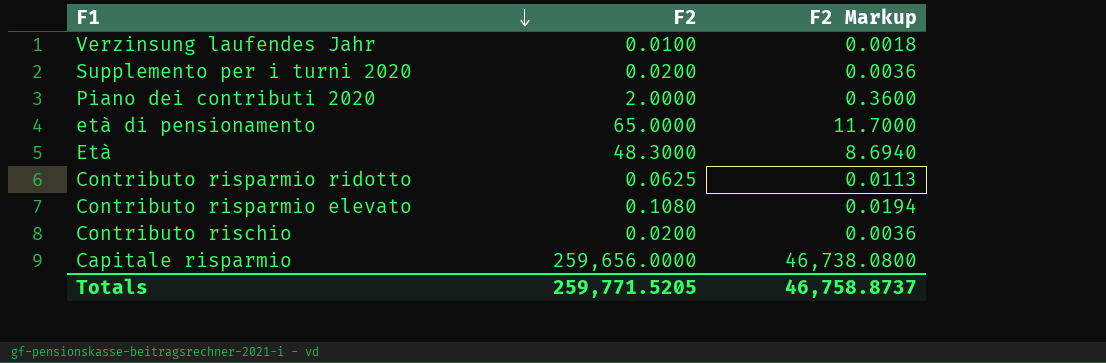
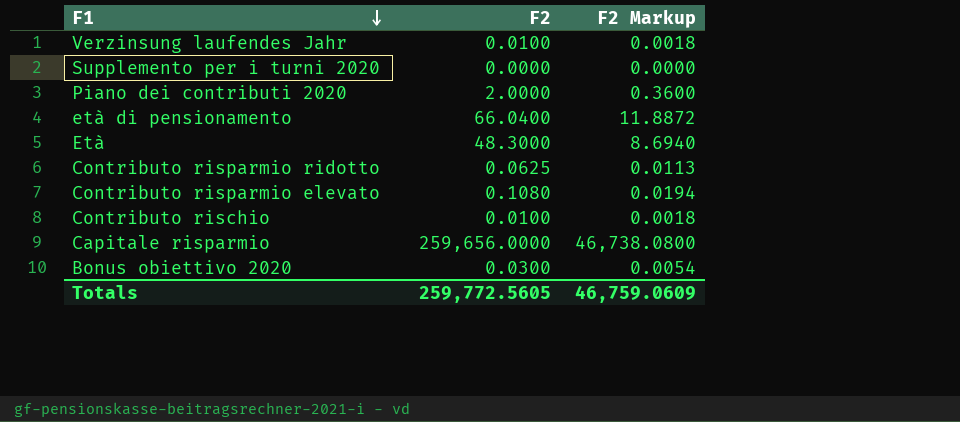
Supplemento per i turni 2020 | F2: 0.0200 -> 0.0000
Supplemento per i turni 2020 | F2 Markup: 0.0036 -> 0.0000
età di pensionamento | F2: 65.0000 -> 66.0400
età di pensionamento | F2 Markup: 11.7000 -> 11.8872
Contributo rischio | F2: 0.0200 -> 0.0100
Contributo rischio | F2 Markup: 0.0036 -> 0.0018
row Bonus obiettivo 2020: none -> 0.0300 | 0.0054
Totals | F2: 259,771.5205 -> 259,772.5605
Totals | F2 Markup: 46,758.8737 -> 46,759.0609

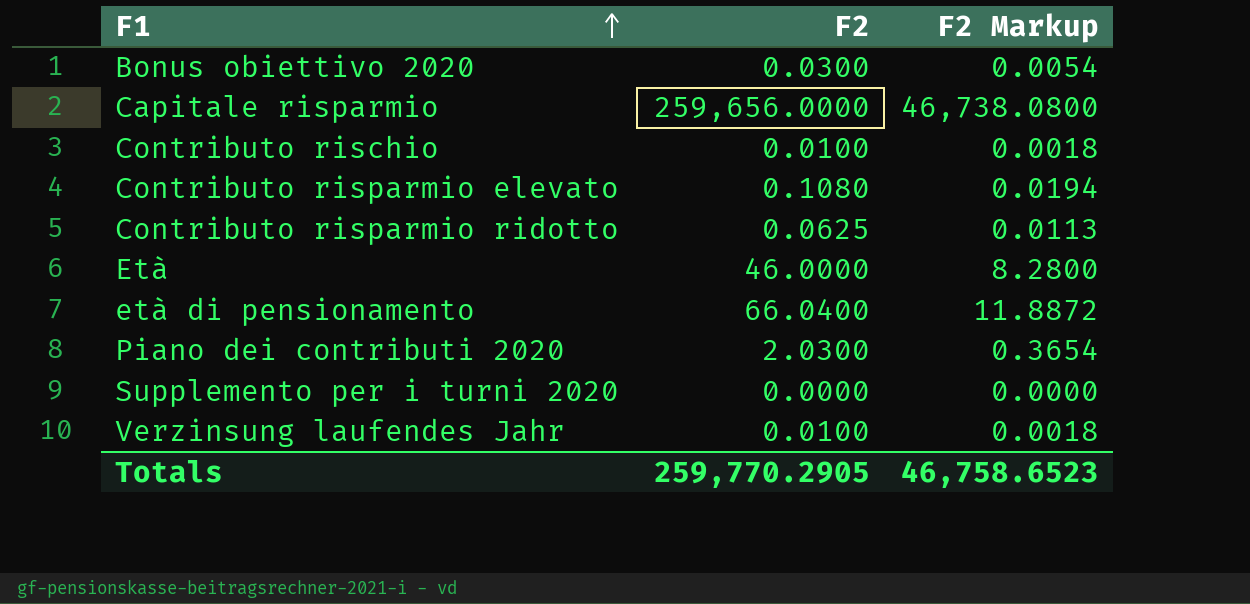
row order: F1 descending -> F1 ascending
Età | F2: 48.3000 -> 46.0000
Età | F2 Markup: 8.6940 -> 8.2800
Piano dei contributi 2020 | F2: 2.0000 -> 2.0300
Piano dei contributi 2020 | F2 Markup: 0.3600 -> 0.3654
Totals | F2: 259,772.5605 -> 259,770.2905
Totals | F2 Markup: 46,759.0609 -> 46,758.6523

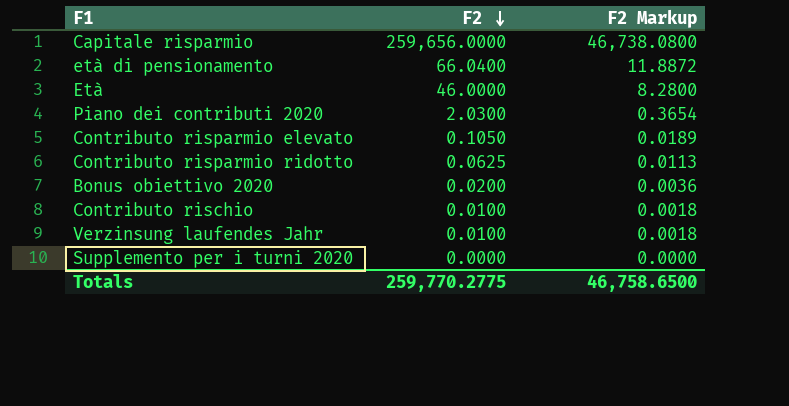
row order: F1 ascending -> F2 descending
Contributo risparmio elevato | F2: 0.1080 -> 0.1050
Contributo risparmio elevato | F2 Markup: 0.0194 -> 0.0189
Bonus obiettivo 2020 | F2: 0.0300 -> 0.0200
Bonus obiettivo 2020 | F2 Markup: 0.0054 -> 0.0036
Totals | F2: 259,770.2905 -> 259,770.2775
Totals | F2 Markup: 46,758.6523 -> 46,758.6500

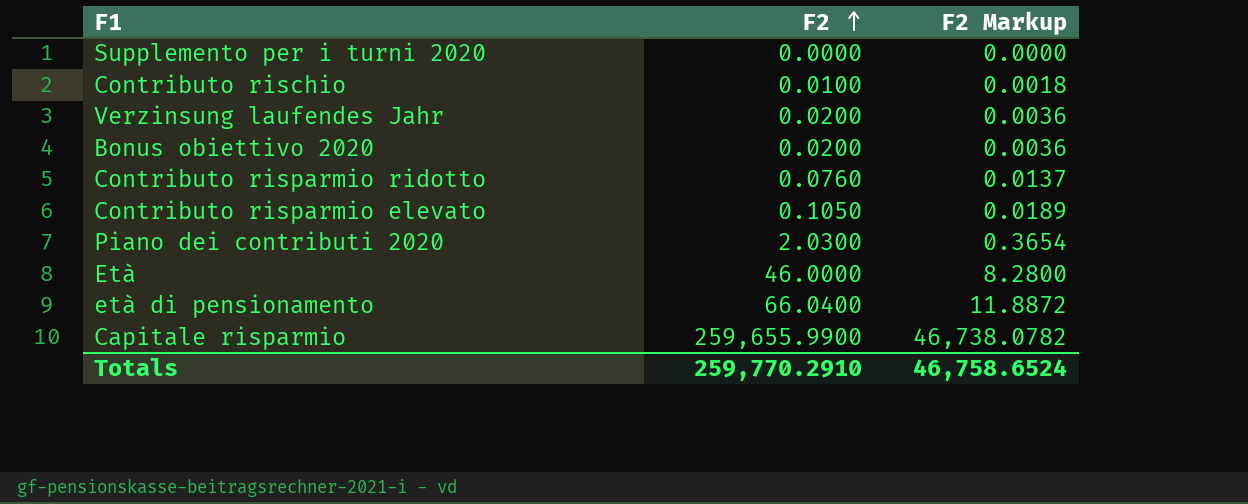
row order: F2 descending -> F2 ascending
Verzinsung laufendes Jahr | F2: 0.0100 -> 0.0200
Verzinsung laufendes Jahr | F2 Markup: 0.0018 -> 0.0036
Contributo risparmio ridotto | F2: 0.0625 -> 0.0760
Contributo risparmio ridotto | F2 Markup: 0.0113 -> 0.0137
Capitale risparmio | F2: 259,656.0000 -> 259,655.9900
Capitale risparmio | F2 Markup: 46,738.0800 -> 46,738.0782
Totals | F2: 259,770.2775 -> 259,770.2910
Totals | F2 Markup: 46,758.6500 -> 46,758.6524

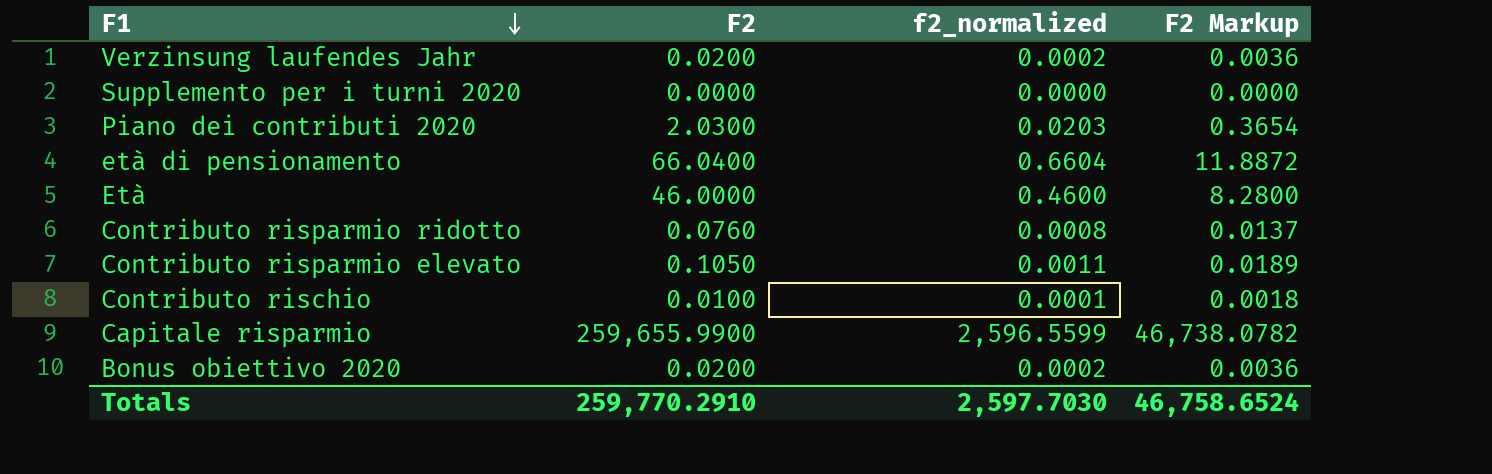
row order: F2 ascending -> F1 descending
column f2_normalized | formula: none -> [F2] * 0.01

